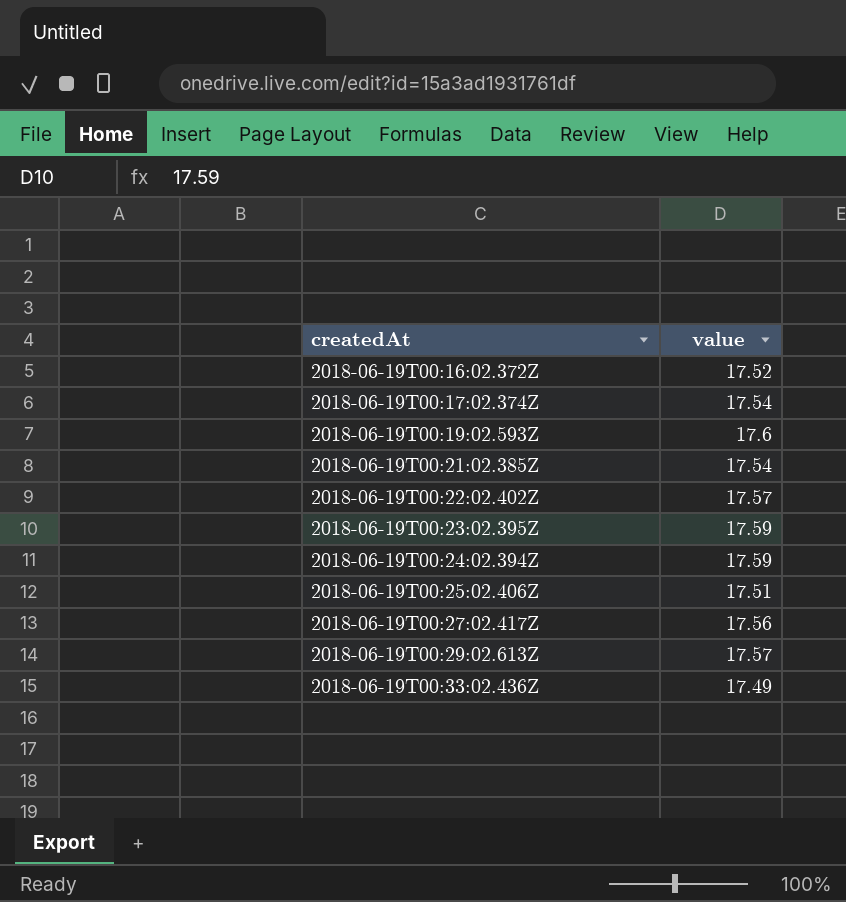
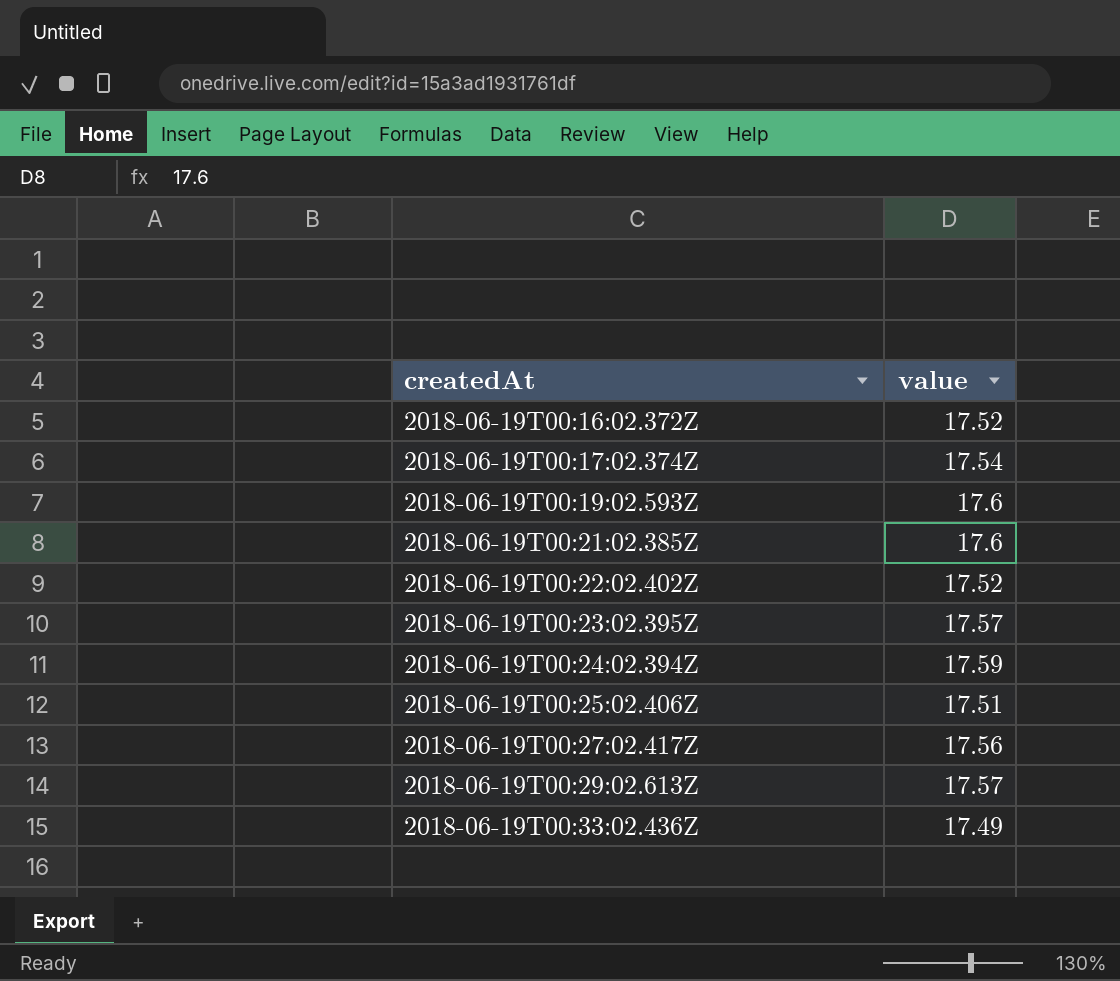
2018-06-19T00:21:02.385Z | value: 17.54 -> 17.6
2018-06-19T00:22:02.402Z | value: 17.57 -> 17.52
2018-06-19T00:23:02.395Z | value: 17.59 -> 17.57

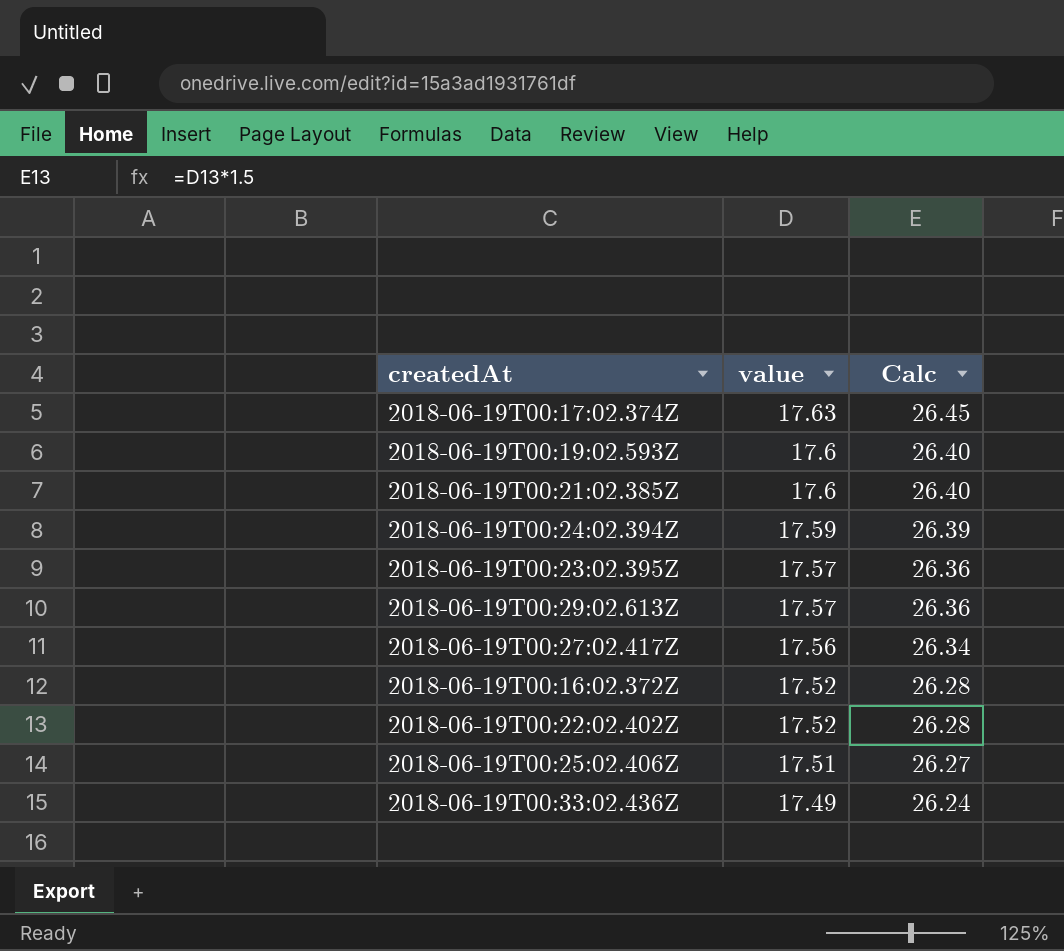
row order: createdAt ascending -> value descending
column Calc | formula: none -> [value] * 1.5
2018-06-19T00:17:02.374Z | value: 17.54 -> 17.63

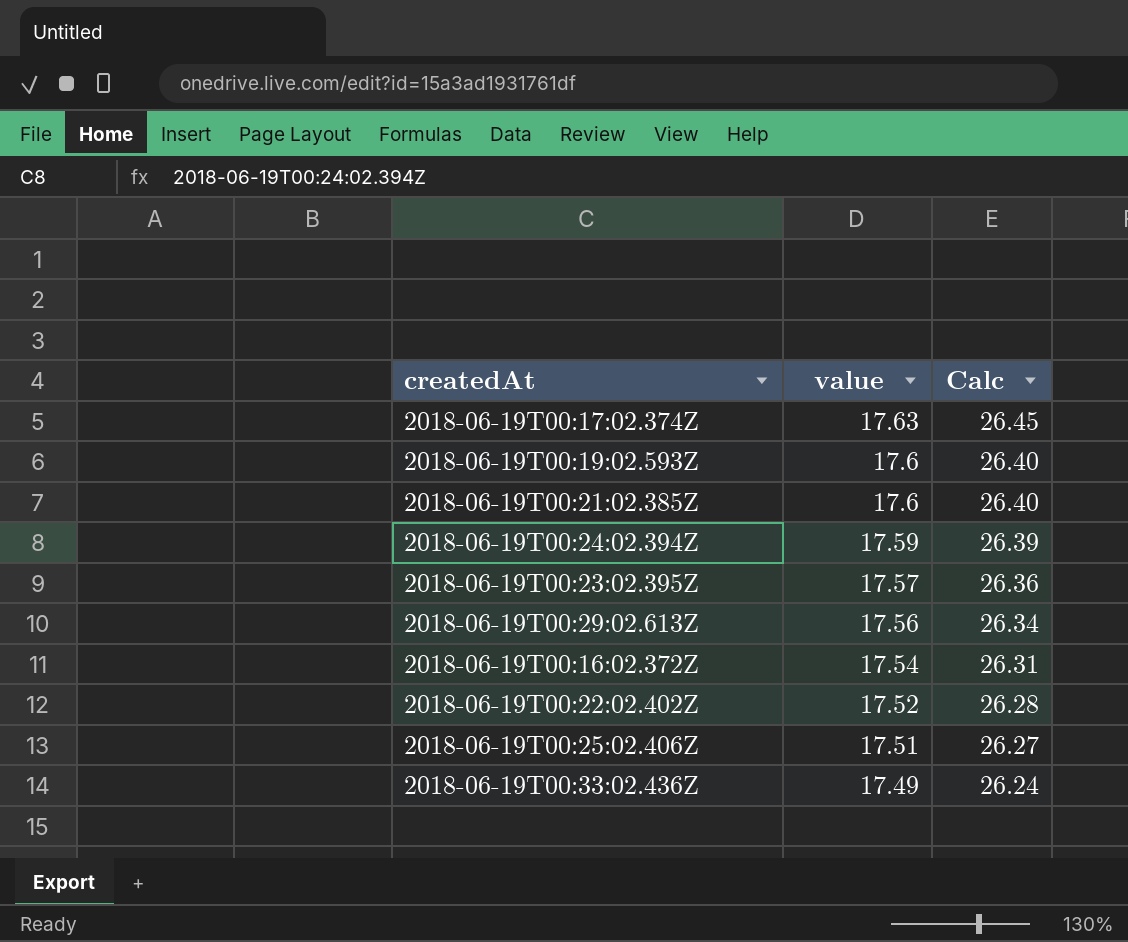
row 2018-06-19T00:27:02.417Z: 17.56 | 26.34 -> none
2018-06-19T00:29:02.613Z | value: 17.57 -> 17.56
2018-06-19T00:29:02.613Z | Calc: 26.36 -> 26.34
2018-06-19T00:16:02.372Z | value: 17.52 -> 17.54
2018-06-19T00:16:02.372Z | Calc: 26.28 -> 26.31

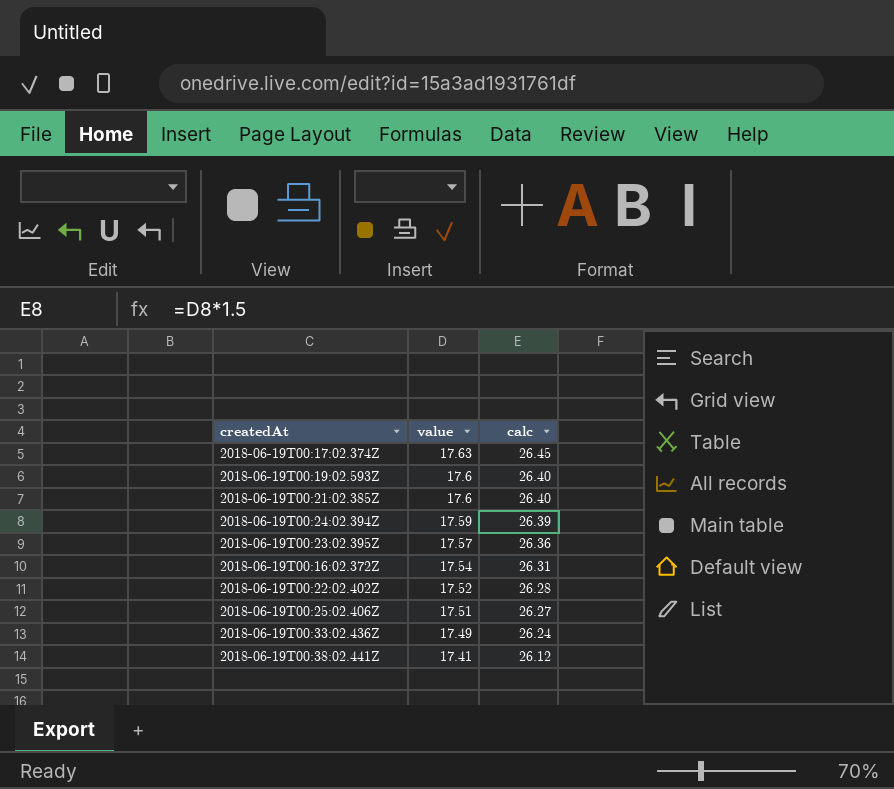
column name: Calc -> calc
row 2018-06-19T00:29:02.613Z: 17.56 | 26.34 -> none
row 2018-06-19T00:38:02.441Z: none -> 17.41 | 26.12

